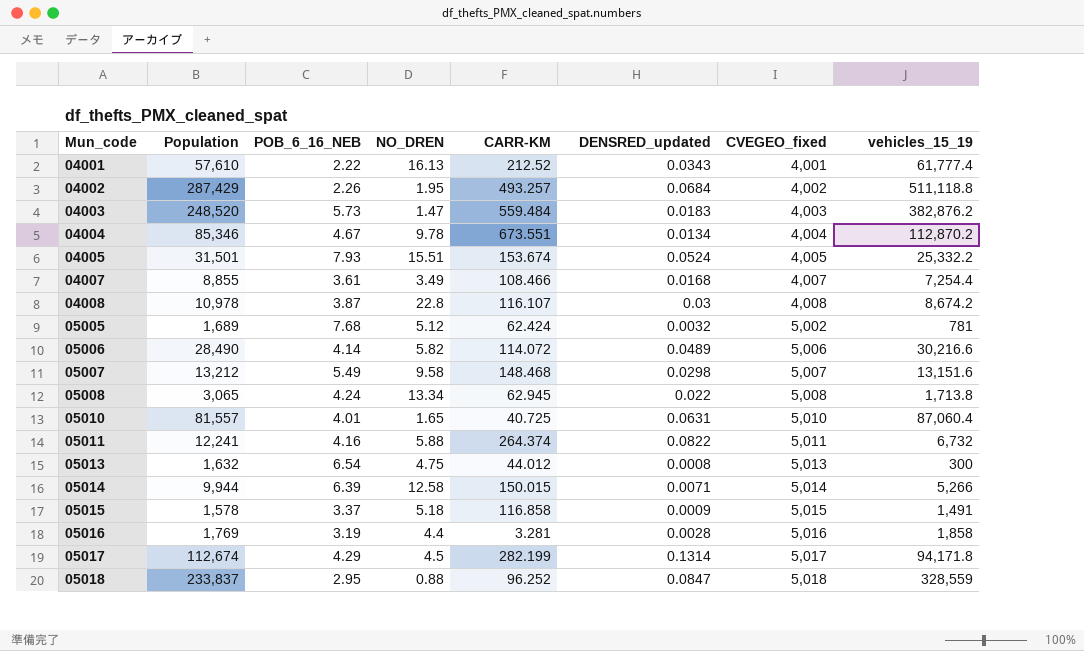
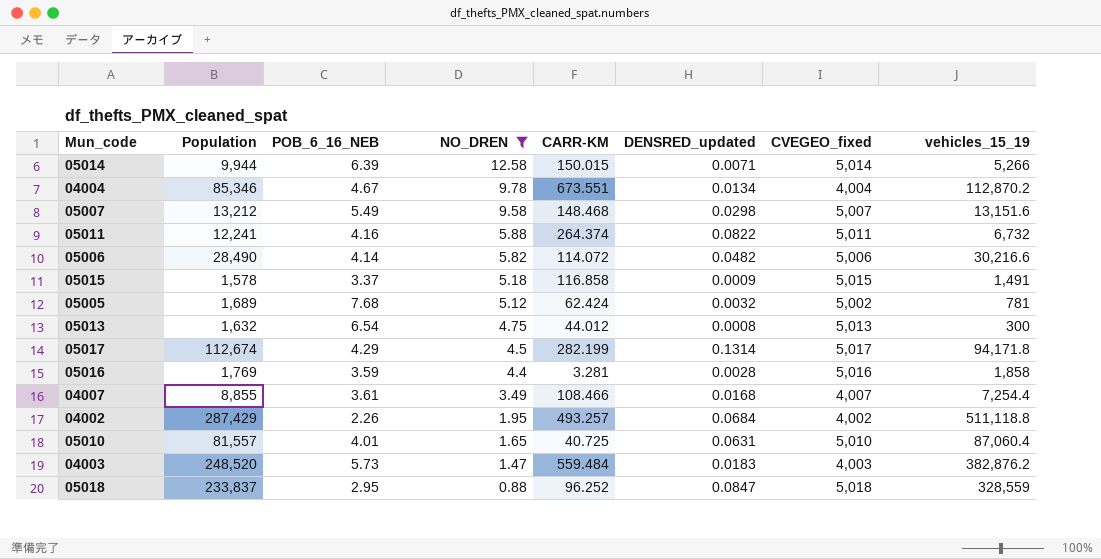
filter: none -> NO_DREN <= 12.58
row order: Mun_code ascending -> NO_DREN descending
05006 | DENSRED_updated: 0.0489 -> 0.0482
05016 | POB_6_16_NEB: 3.19 -> 3.59

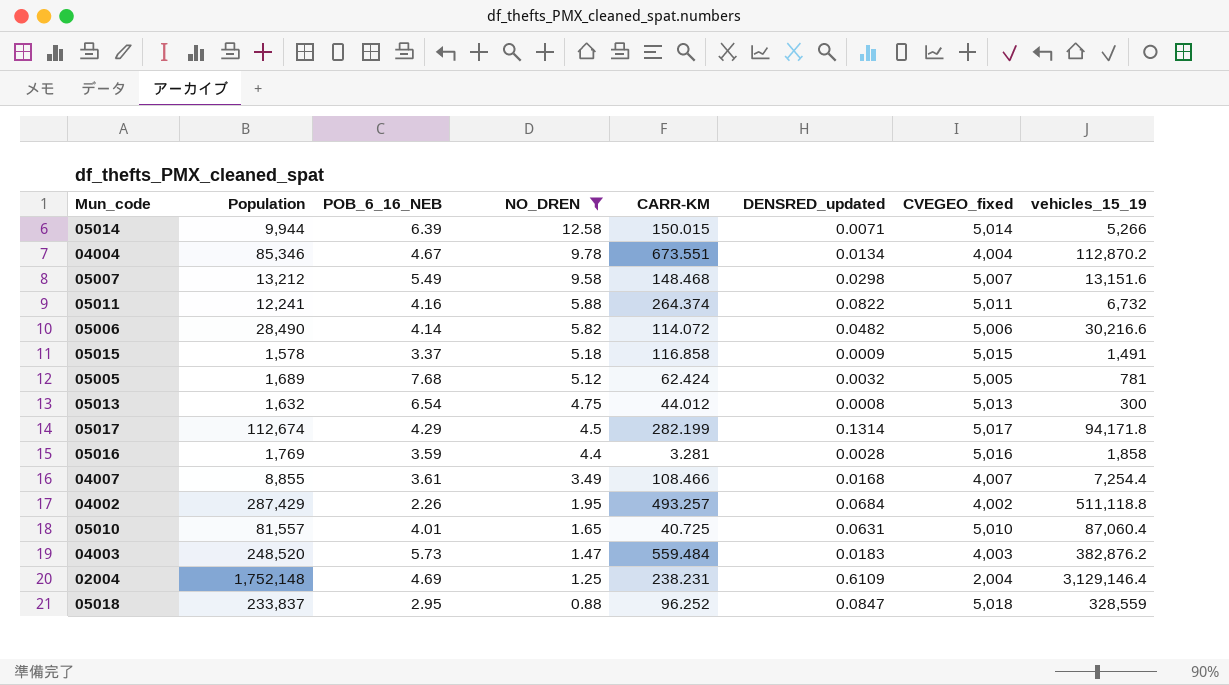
05005 | CVEGEO_fixed: 5,002 -> 5,005
row 02004: none -> 1,752,148 | 4.69 | 1.25 | 238.231 | 0.6109 | 2,004 | 3,129,146.4

